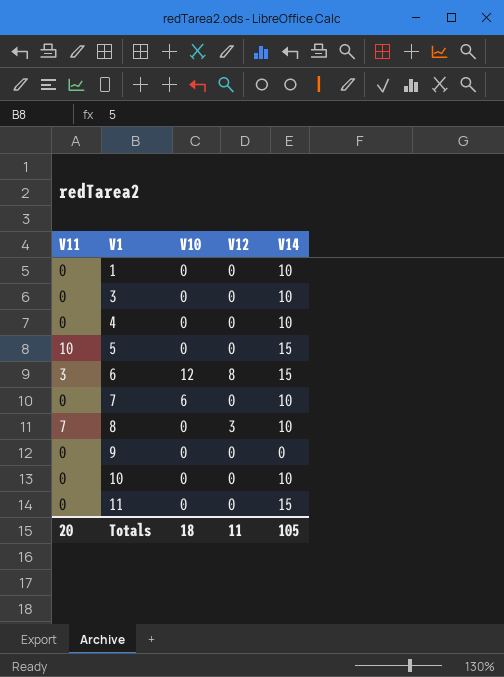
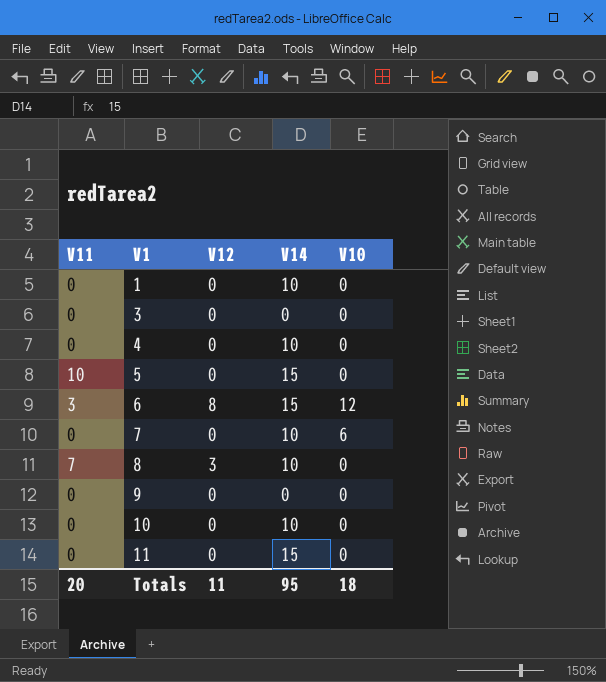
column V10 | position: 3 -> 5
3 | V14: 10 -> 0
Totals | V14: 105 -> 95

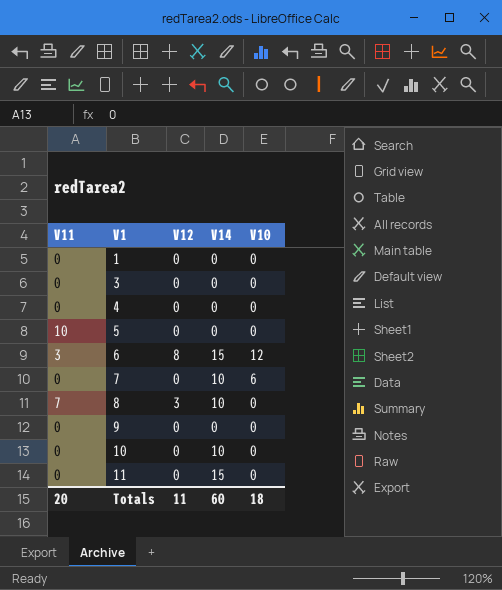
1 | V14: 10 -> 0
4 | V14: 10 -> 0
5 | V14: 15 -> 0
Totals | V14: 95 -> 60

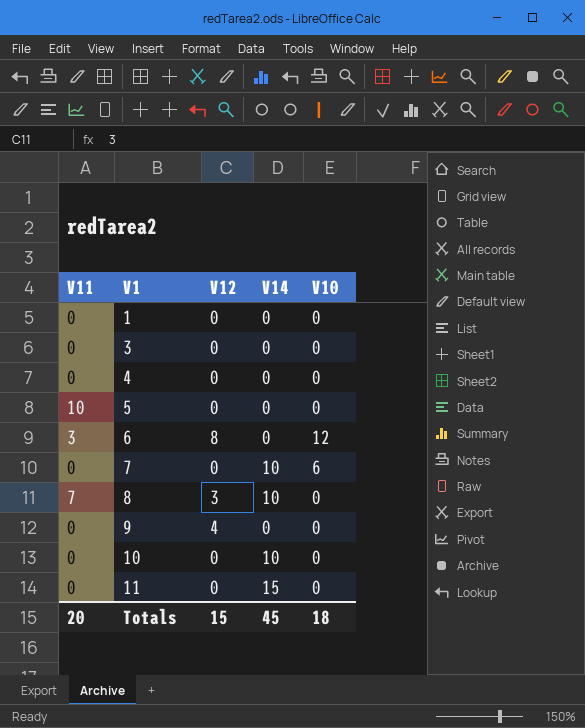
6 | V14: 15 -> 0
9 | V12: 0 -> 4
Totals | V12: 11 -> 15
Totals | V14: 60 -> 45

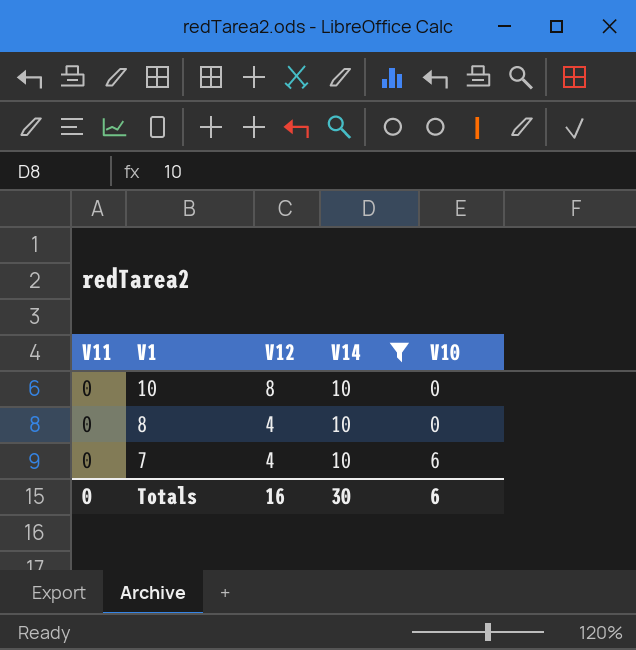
filter: none -> V14 = 10
row order: V1 ascending -> V1 descending
10 | V12: 0 -> 8
8 | V11: 7 -> 0
8 | V12: 3 -> 4
7 | V12: 0 -> 4
Totals | V11: 20 -> 0
Totals | V12: 15 -> 16
Totals | V14: 45 -> 30
Totals | V10: 18 -> 6

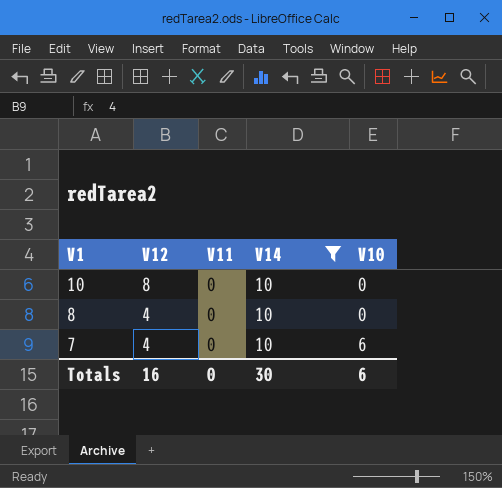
column V11 | position: 1 -> 3

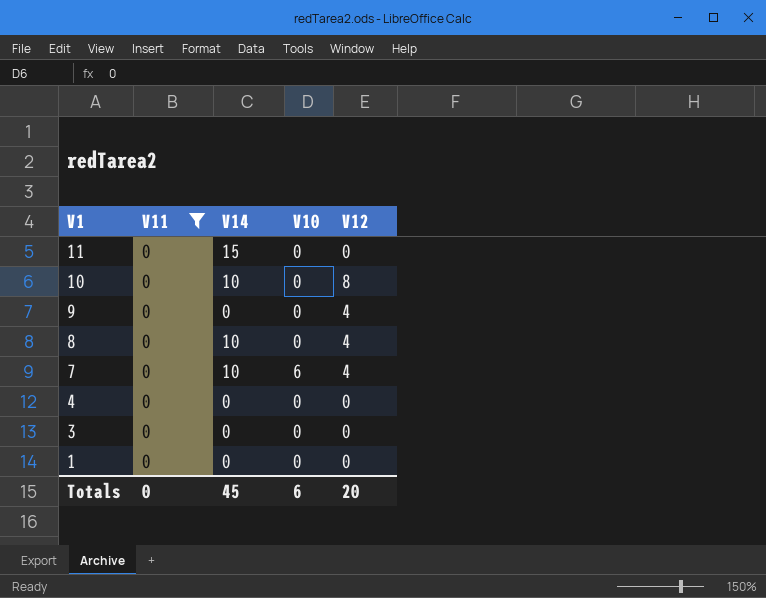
filter: V14 = 10 -> V11 = 0
column V12 | position: 2 -> 5
Totals | V14: 30 -> 45
Totals | V12: 16 -> 20

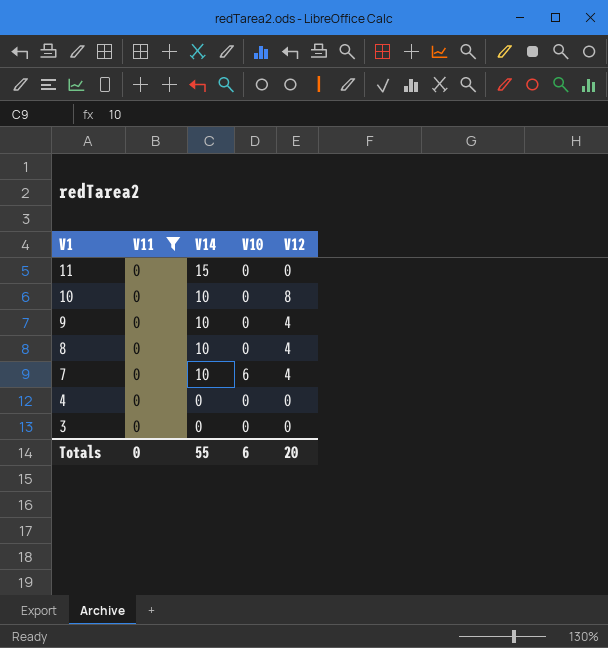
row 1: 0 | 0 | 0 | 0 -> none
9 | V14: 0 -> 10
Totals | V14: 45 -> 55

